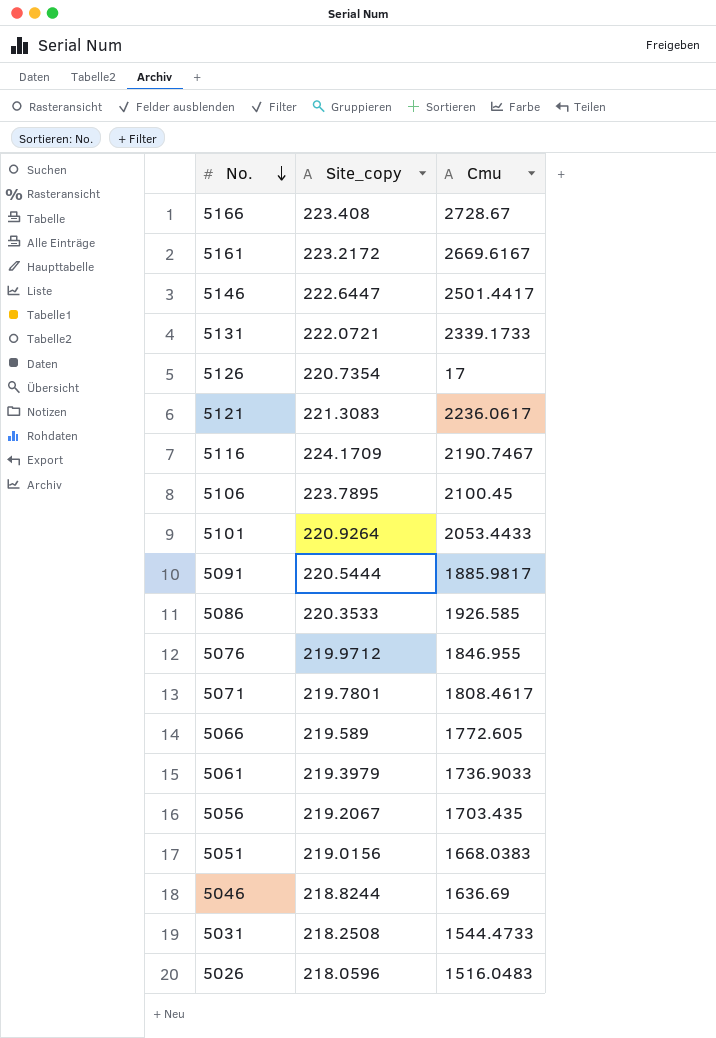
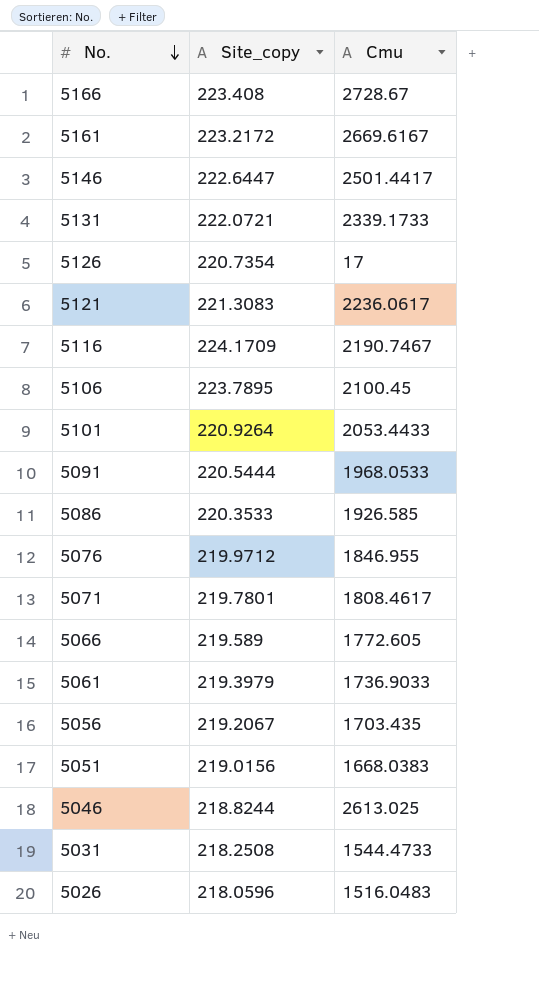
5091 | Cmu: 1885.9817 -> 1968.0533
5046 | Cmu: 1636.69 -> 2613.025

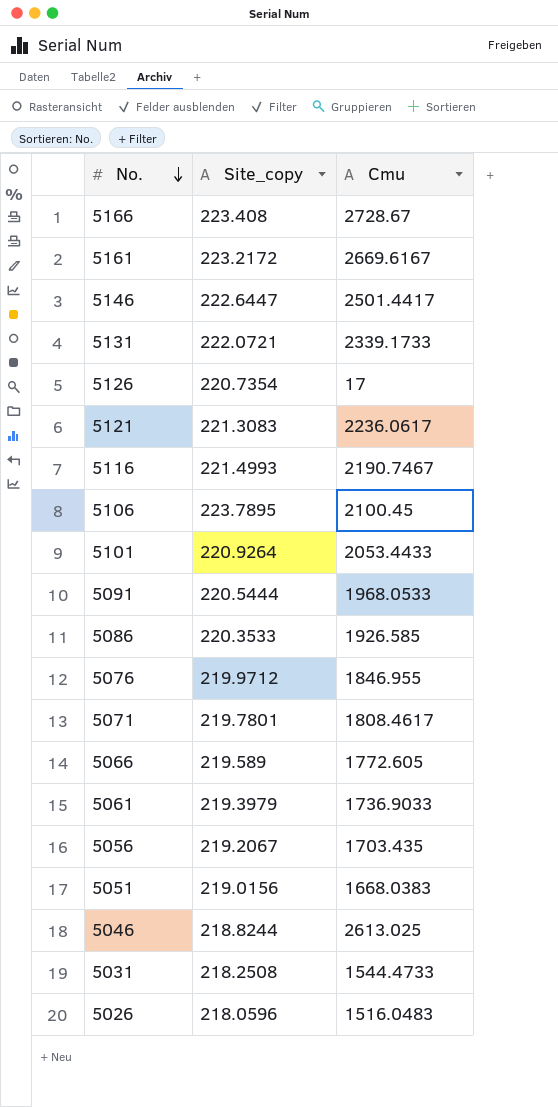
5116 | Site_copy: 224.1709 -> 221.4993

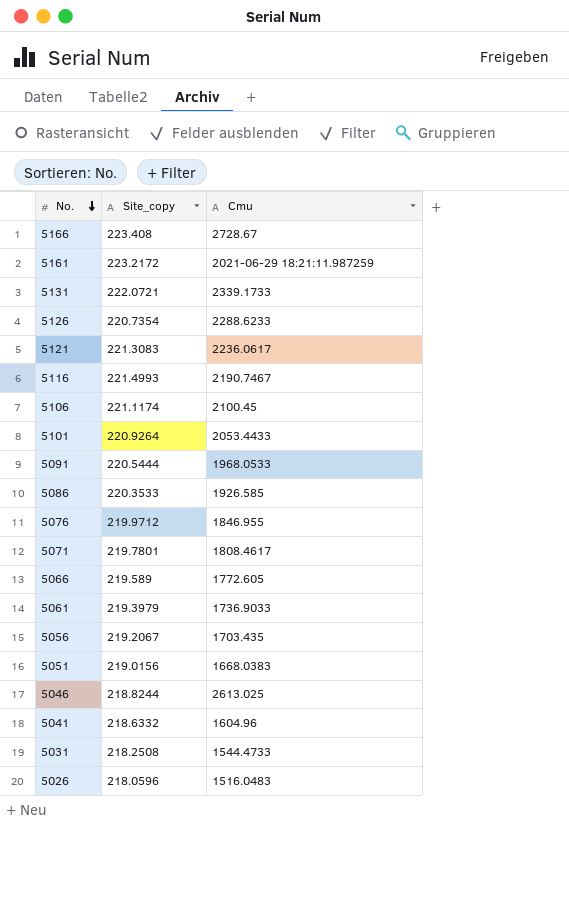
row 5146: 222.6447 | 2501.4417 -> none
5161 | Cmu: 2669.6167 -> 2021-06-29 18:21:11.987259
5126 | Cmu: 17 -> 2288.6233
5106 | Site_copy: 223.7895 -> 221.1174
row 5041: none -> 218.6332 | 1604.96

